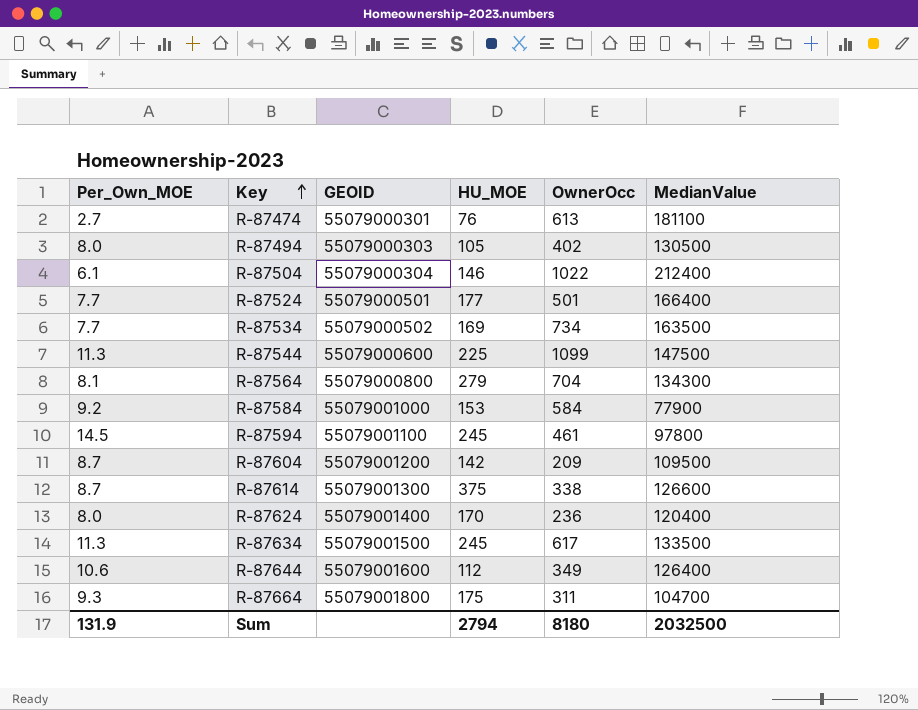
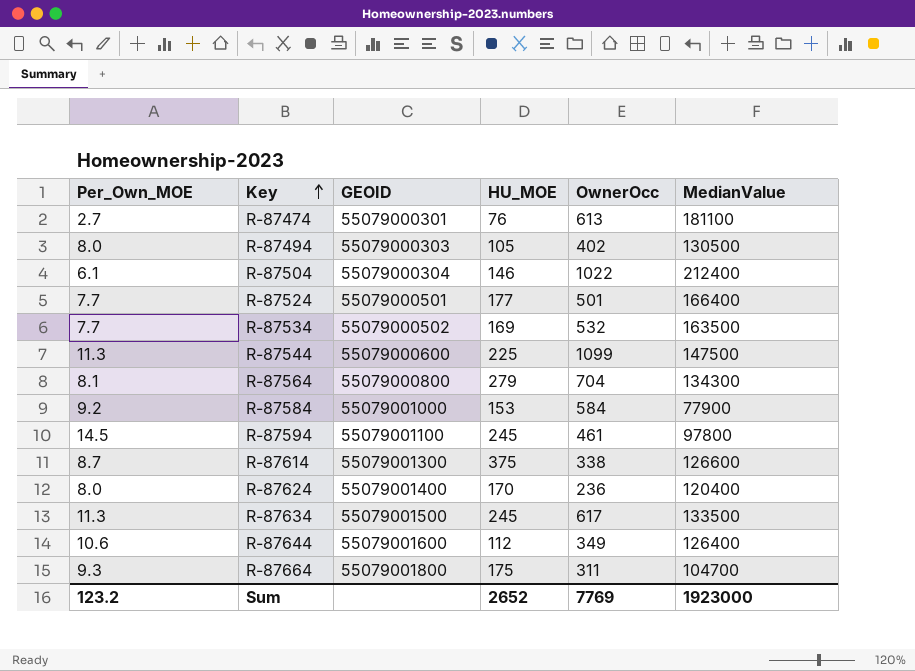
row R-87604: 8.7 | 55079001200 | 142 | 209 | 109500 -> none
R-87534 | OwnerOcc: 734 -> 532
Sum | Per_Own_MOE: 131.9 -> 123.2
Sum | HU_MOE: 2794 -> 2652
Sum | OwnerOcc: 8180 -> 7769
Sum | MedianValue: 2032500 -> 1923000

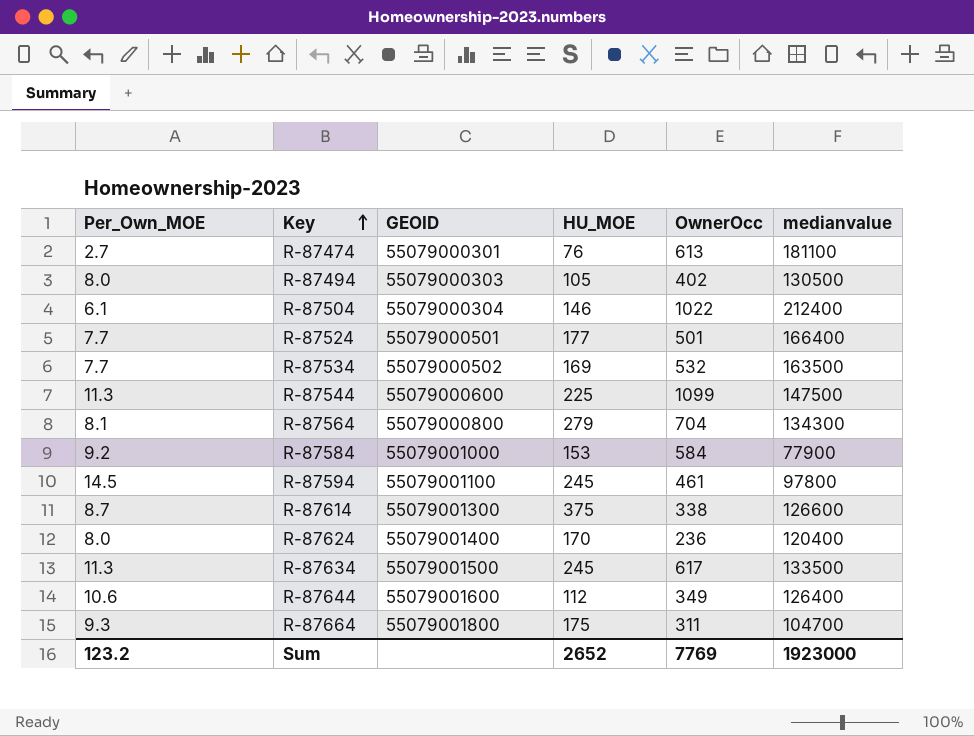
column name: MedianValue -> medianvalue

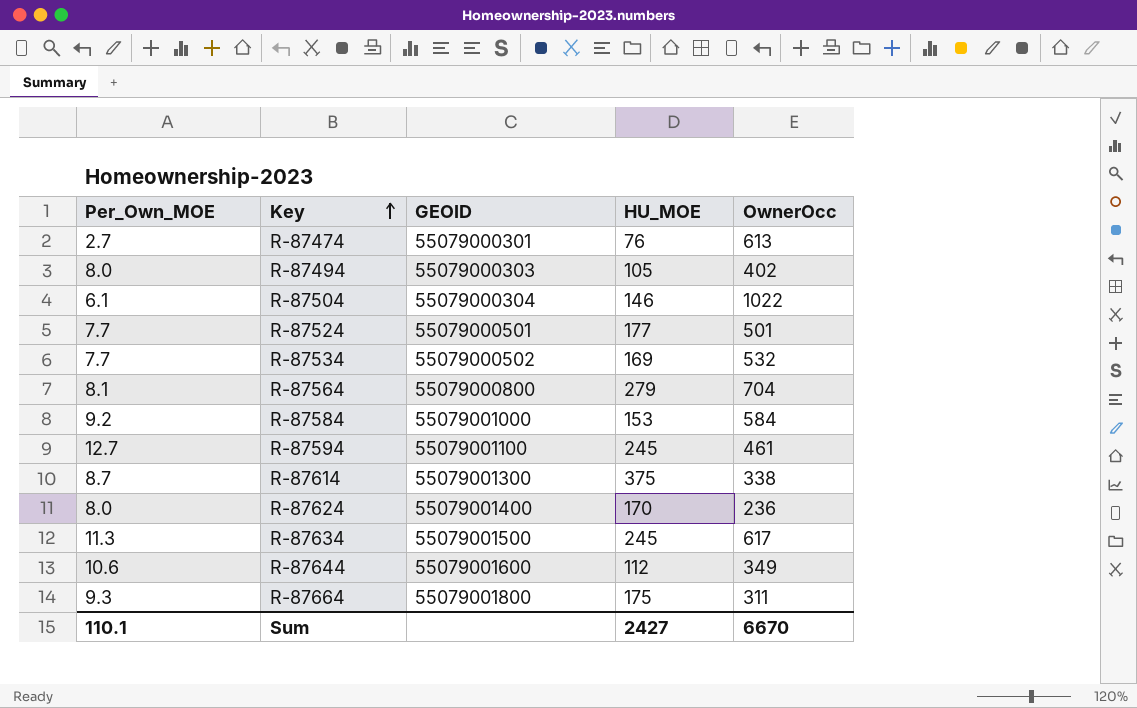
column medianvalue | position: 6 -> none
row R-87544: 11.3 | 55079000600 | 225 | 1099 | 147500 -> none
R-87594 | Per_Own_MOE: 14.5 -> 12.7
Sum | Per_Own_MOE: 123.2 -> 110.1
Sum | HU_MOE: 2652 -> 2427
Sum | OwnerOcc: 7769 -> 6670

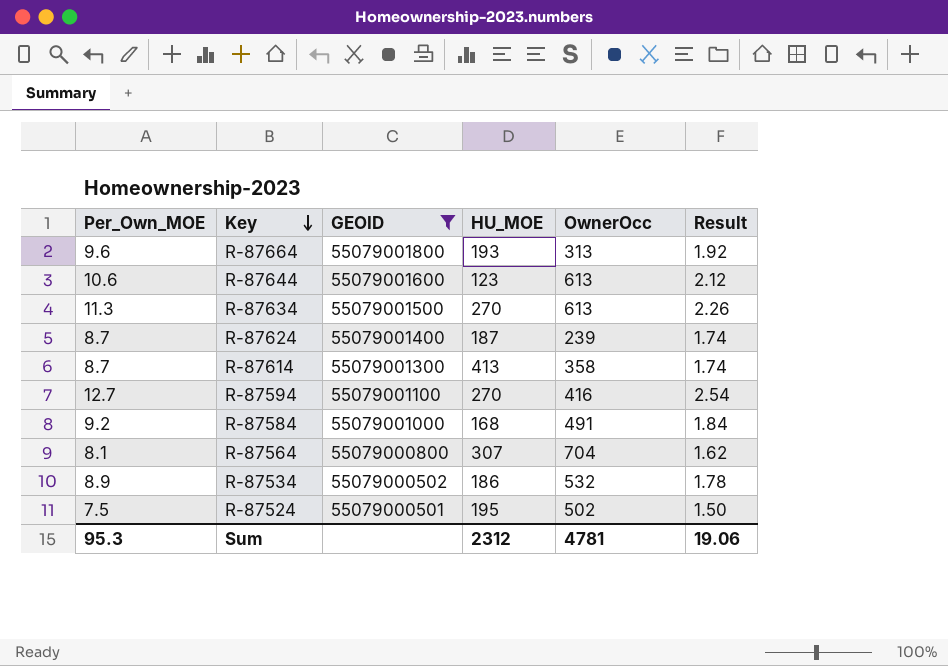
filter: none -> GEOID >= 55079000501
row order: Key ascending -> Key descending
column Result | formula: none -> [Per_Own_MOE] * 0.2
R-87664 | Per_Own_MOE: 9.3 -> 9.6
R-87664 | HU_MOE: 175 -> 193
R-87664 | OwnerOcc: 311 -> 313
R-87644 | HU_MOE: 112 -> 123
R-87644 | OwnerOcc: 349 -> 613
R-87634 | HU_MOE: 245 -> 270
R-87634 | OwnerOcc: 617 -> 613
R-87624 | Per_Own_MOE: 8.0 -> 8.7
R-87624 | HU_MOE: 170 -> 187
R-87624 | OwnerOcc: 236 -> 239
R-87614 | HU_MOE: 375 -> 413
R-87614 | OwnerOcc: 338 -> 358
R-87594 | HU_MOE: 245 -> 270
R-87594 | OwnerOcc: 461 -> 416
R-87584 | HU_MOE: 153 -> 168
R-87584 | OwnerOcc: 584 -> 491
R-87564 | HU_MOE: 279 -> 307
R-87534 | Per_Own_MOE: 7.7 -> 8.9
R-87534 | HU_MOE: 169 -> 186
R-87524 | Per_Own_MOE: 7.7 -> 7.5
R-87524 | HU_MOE: 177 -> 195
R-87524 | OwnerOcc: 501 -> 502
Sum | Per_Own_MOE: 110.1 -> 95.3
Sum | HU_MOE: 2427 -> 2312
Sum | OwnerOcc: 6670 -> 4781

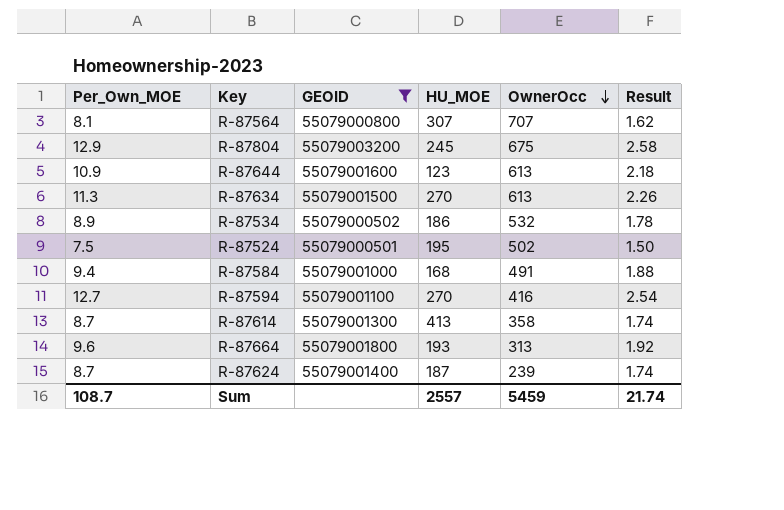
row order: Key descending -> OwnerOcc descending
R-87564 | OwnerOcc: 704 -> 707
row R-87804: none -> 12.9 | 55079003200 | 245 | 675 | 2.58
R-87644 | Per_Own_MOE: 10.6 -> 10.9
R-87644 | Result: 2.12 -> 2.18
R-87584 | Per_Own_MOE: 9.2 -> 9.4
R-87584 | Result: 1.84 -> 1.88
Sum | Per_Own_MOE: 95.3 -> 108.7
Sum | HU_MOE: 2312 -> 2557
Sum | OwnerOcc: 4781 -> 5459
Sum | Result: 19.06 -> 21.74

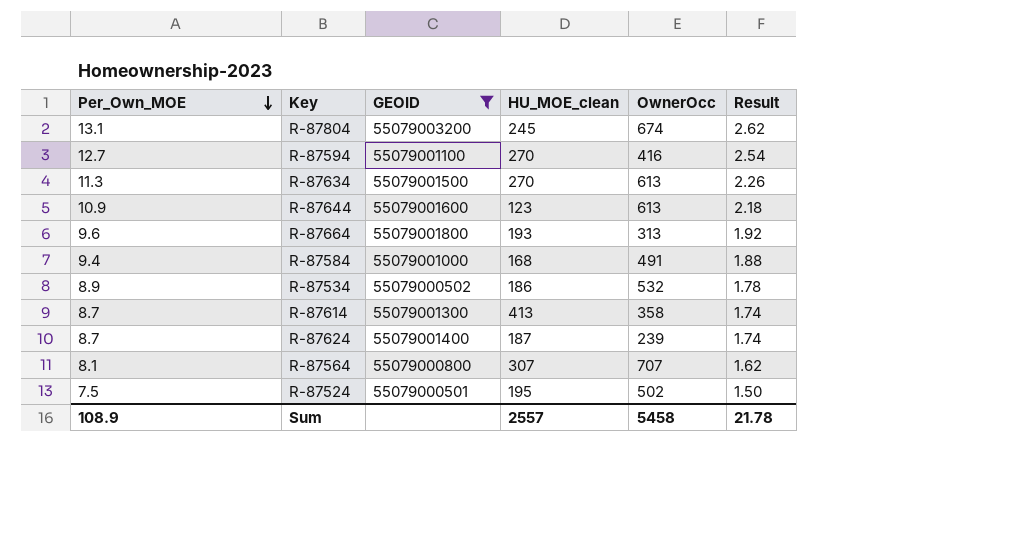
row order: OwnerOcc descending -> Per_Own_MOE descending
column name: HU_MOE -> HU_MOE_clean
R-87804 | Per_Own_MOE: 12.9 -> 13.1
R-87804 | OwnerOcc: 675 -> 674
R-87804 | Result: 2.58 -> 2.62
Sum | Per_Own_MOE: 108.7 -> 108.9
Sum | OwnerOcc: 5459 -> 5458
Sum | Result: 21.74 -> 21.78

